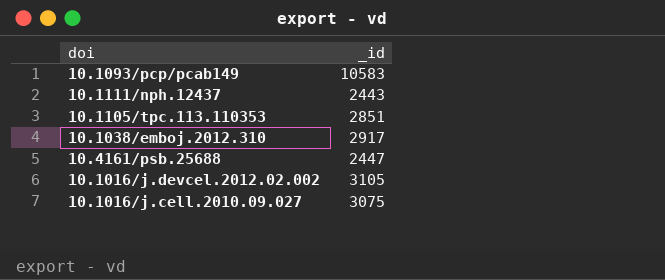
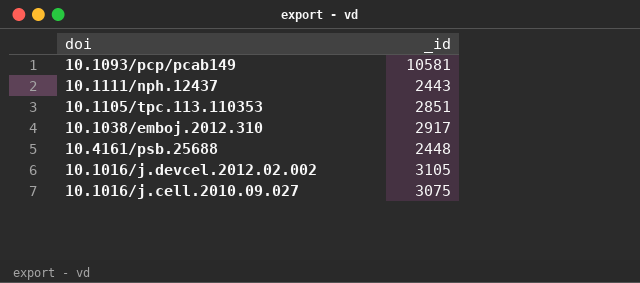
10.1093/pcp/pcab149 | _id: 10583 -> 10581
10.4161/psb.25688 | _id: 2447 -> 2448

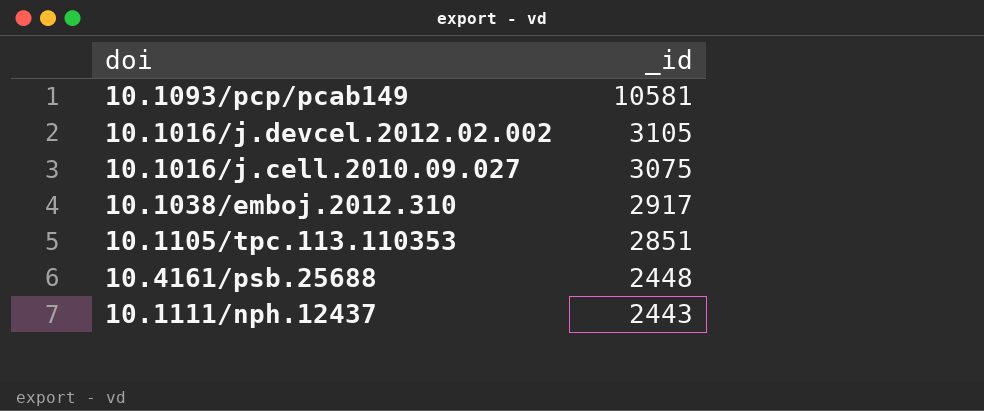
row order: none -> _id descending

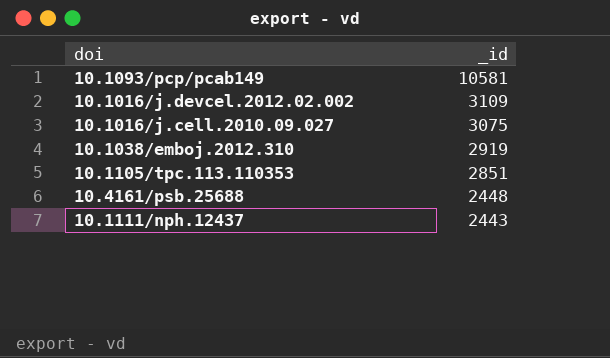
10.1016/j.devcel.2012.02.002 | _id: 3105 -> 3109
10.1038/emboj.2012.310 | _id: 2917 -> 2919

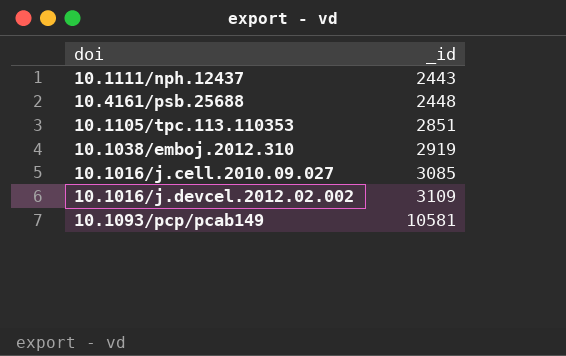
row order: _id descending -> _id ascending
10.1016/j.cell.2010.09.027 | _id: 3075 -> 3085

